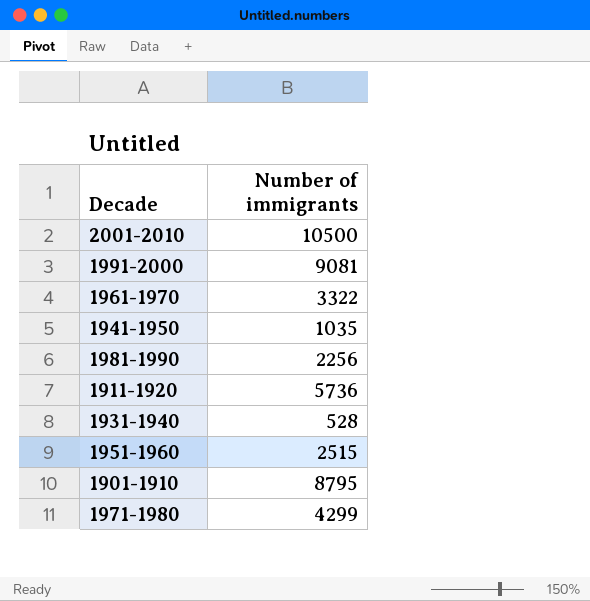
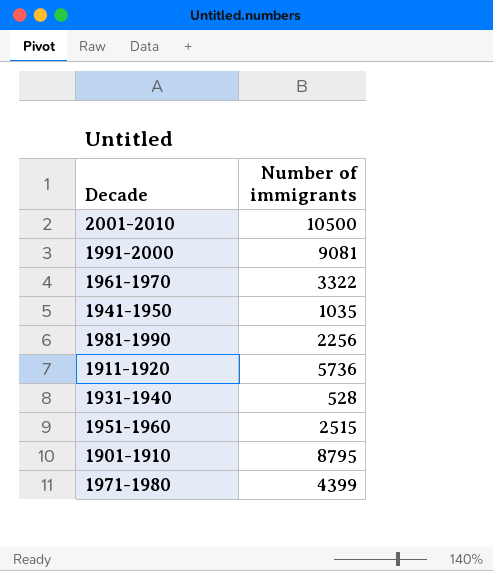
1971-1980 | Number of immigrants: 4299 -> 4399

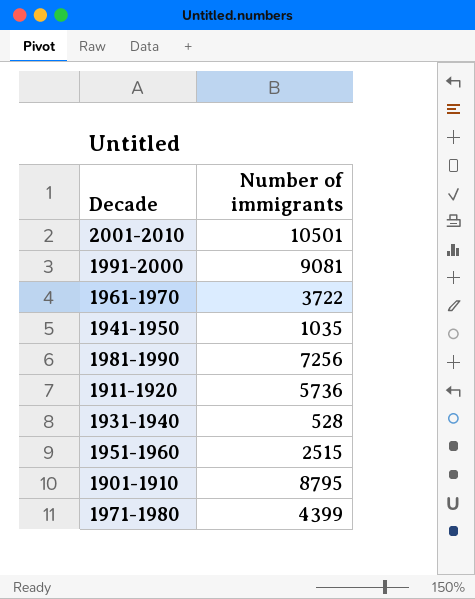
2001-2010 | Number of immigrants: 10500 -> 10501
1961-1970 | Number of immigrants: 3322 -> 3722
1981-1990 | Number of immigrants: 2256 -> 7256

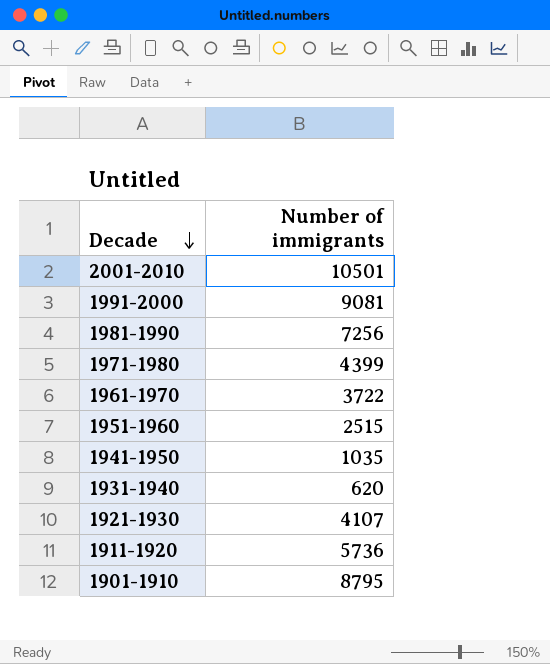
row order: none -> Decade descending
1931-1940 | Number of immigrants: 528 -> 620
row 1921-1930: none -> 4107

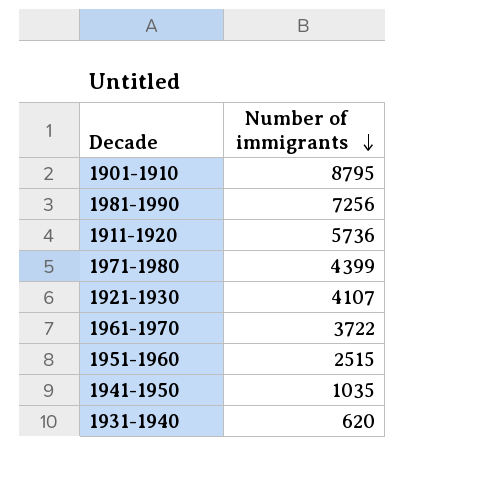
row order: Decade descending -> Number of immigrants descending
row 2001-2010: 10501 -> none
row 1991-2000: 9081 -> none

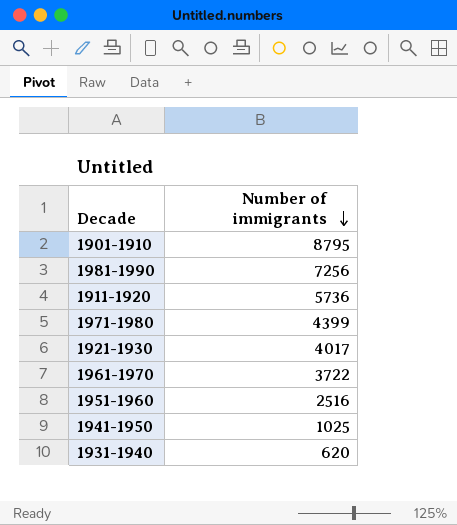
1921-1930 | Number of immigrants: 4107 -> 4017
1951-1960 | Number of immigrants: 2515 -> 2516
1941-1950 | Number of immigrants: 1035 -> 1025

